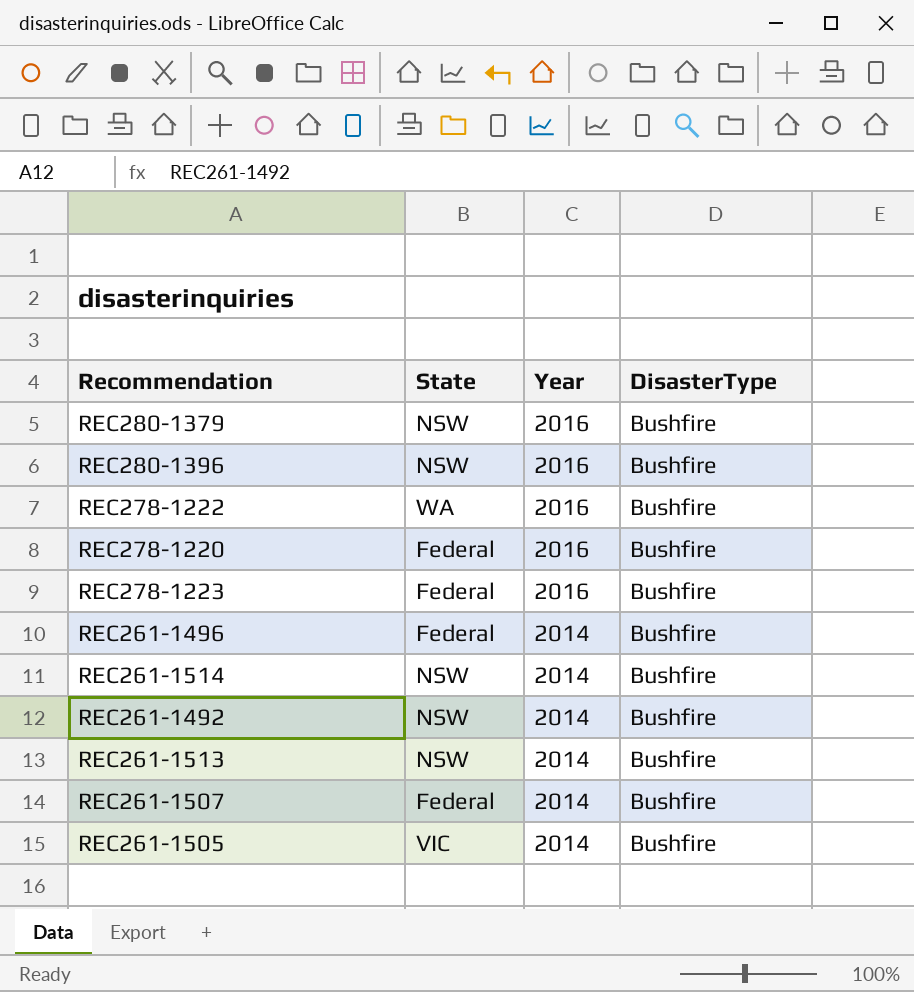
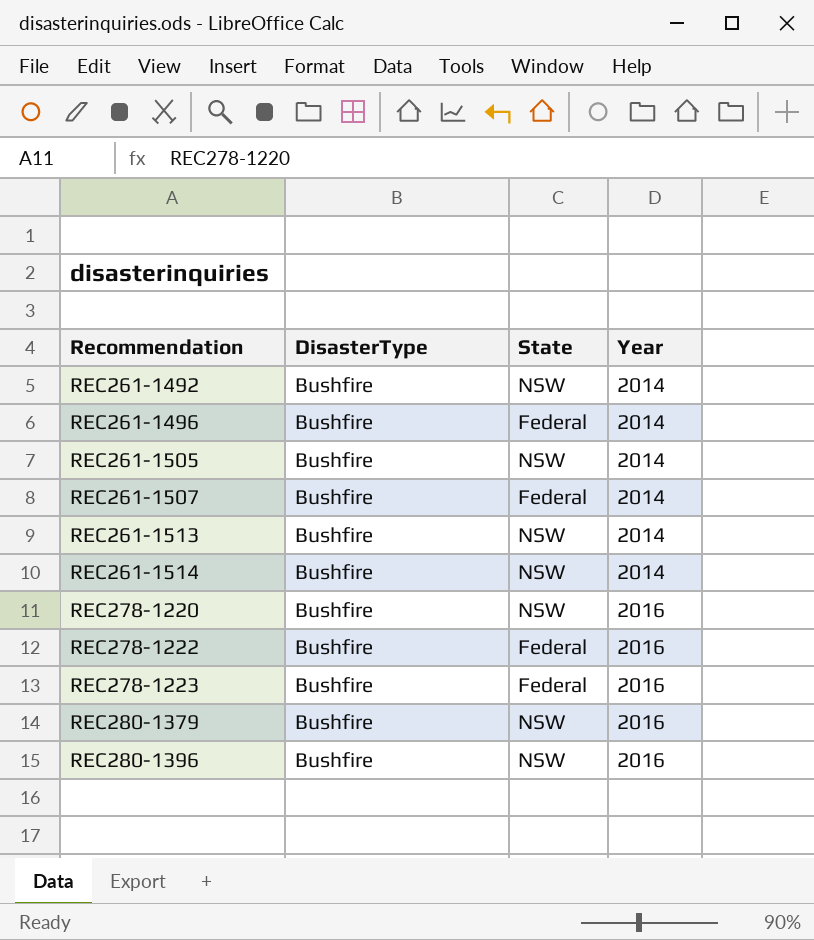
row order: Year descending -> Recommendation ascending
column DisasterType | position: 4 -> 2
REC261-1505 | State: VIC -> NSW
REC278-1220 | State: Federal -> NSW
REC278-1222 | State: WA -> Federal

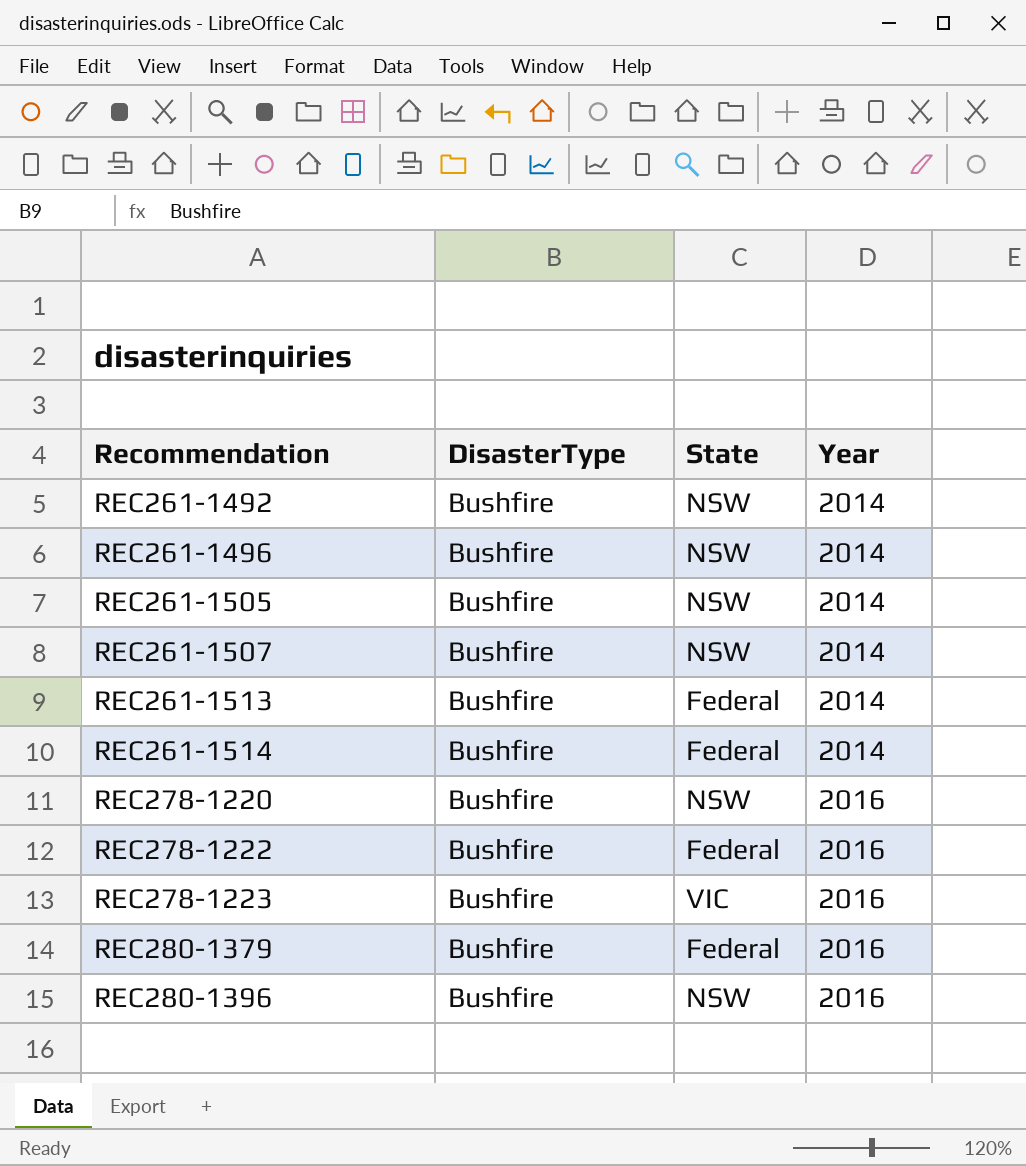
REC261-1496 | State: Federal -> NSW
REC261-1507 | State: Federal -> NSW
REC261-1513 | State: NSW -> Federal
REC261-1514 | State: NSW -> Federal
REC278-1223 | State: Federal -> VIC
REC280-1379 | State: NSW -> Federal

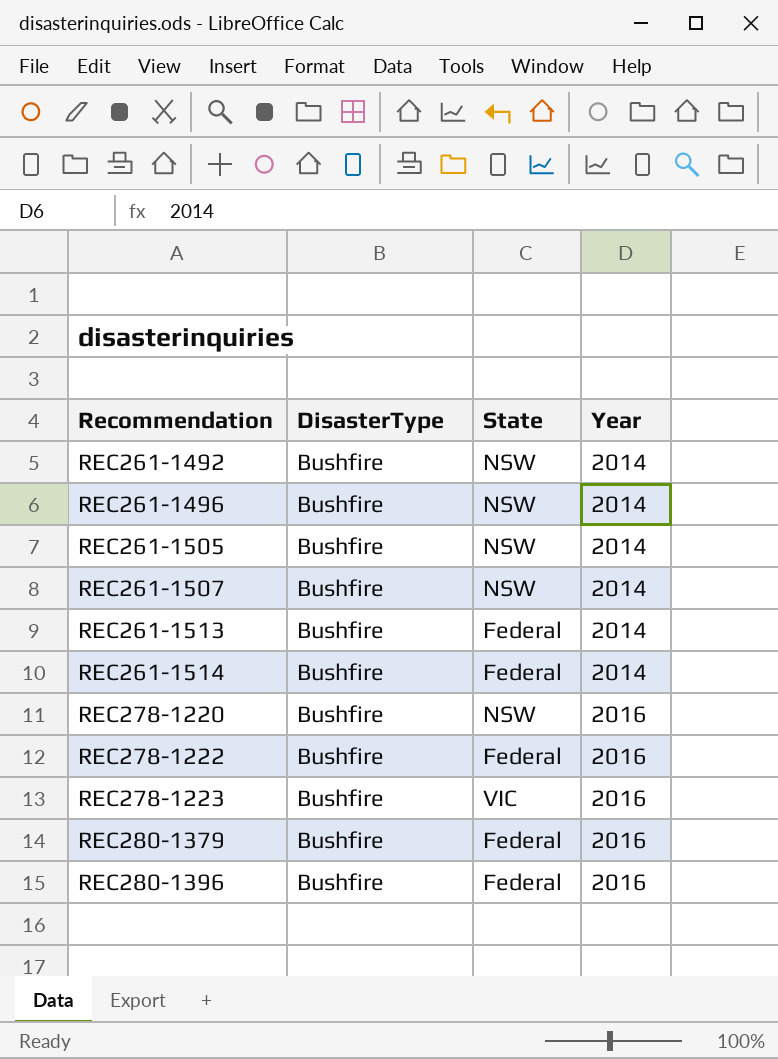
REC280-1396 | State: NSW -> Federal

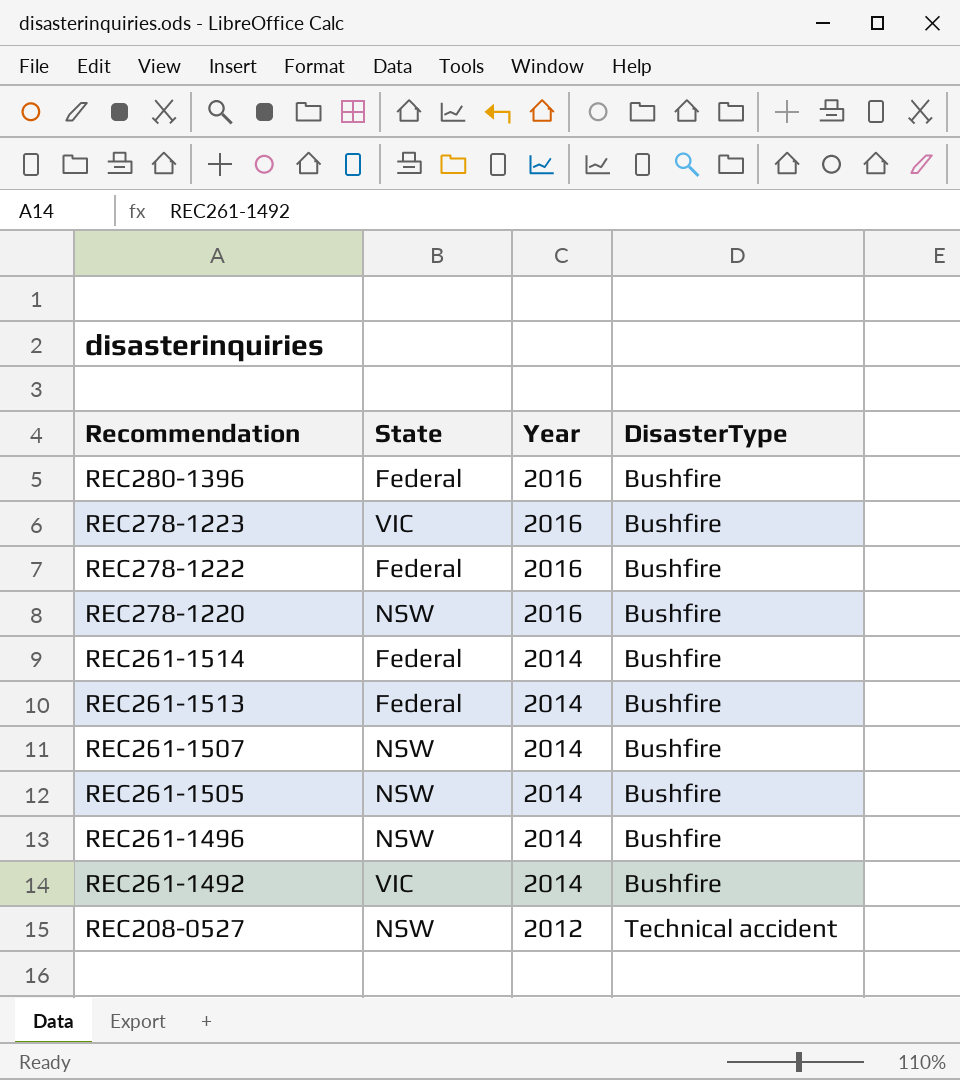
row order: Recommendation ascending -> Recommendation descending
column DisasterType | position: 2 -> 4
row REC280-1379: Bushfire | Federal | 2016 -> none
REC261-1492 | State: NSW -> VIC
row REC208-0527: none -> NSW | 2012 | Technical accident

